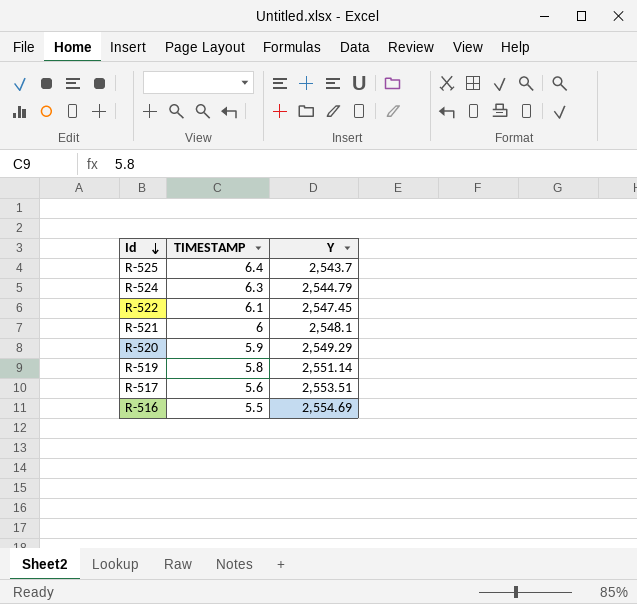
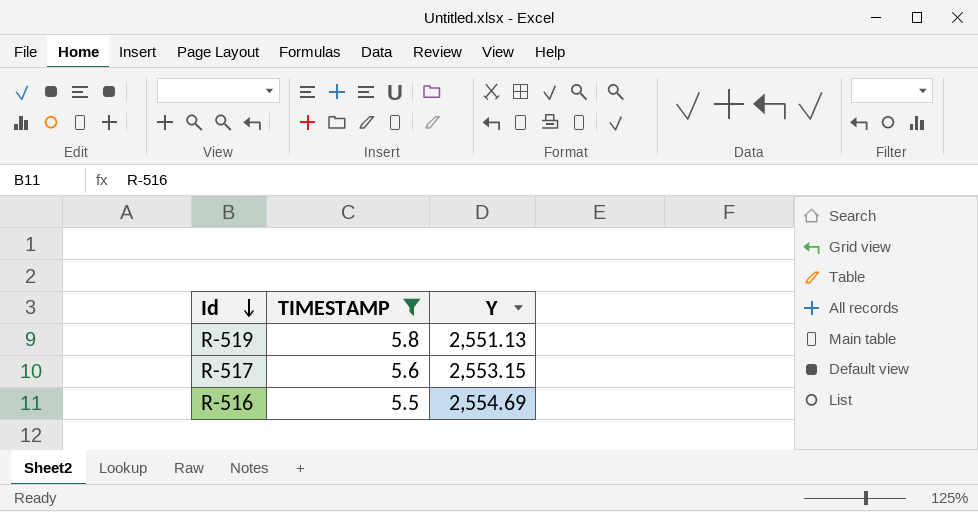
filter: none -> TIMESTAMP <= 5.8
R-519 | Y: 2,551.14 -> 2,551.13
R-517 | Y: 2,553.51 -> 2,553.15

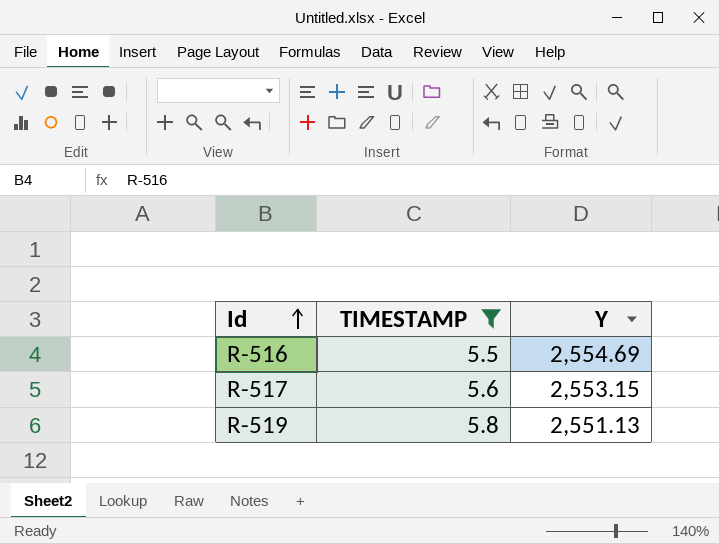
row order: Id descending -> Id ascending

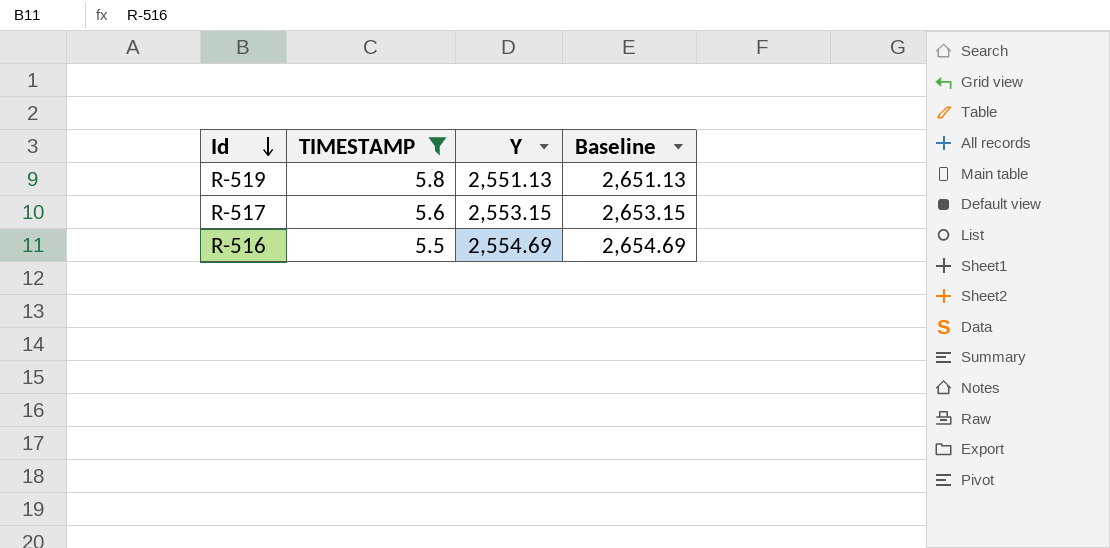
row order: Id ascending -> Id descending
column Baseline | formula: none -> [Y] + 100

